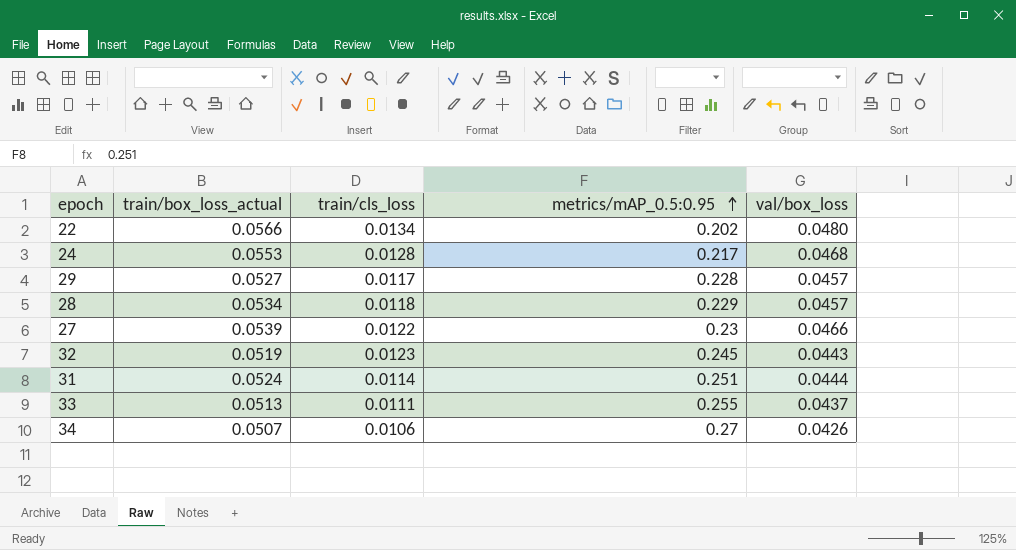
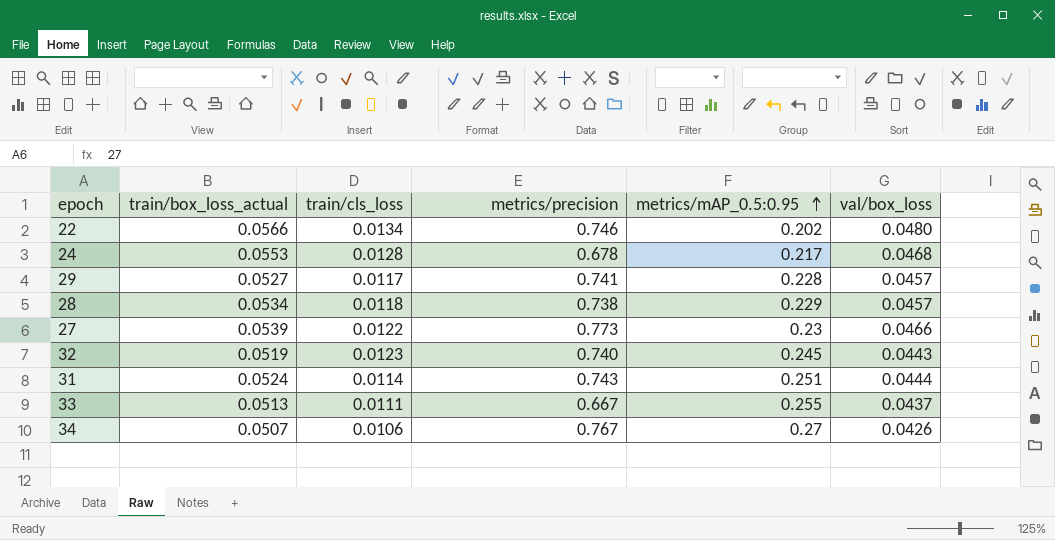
column metrics/precision | position: none -> 4

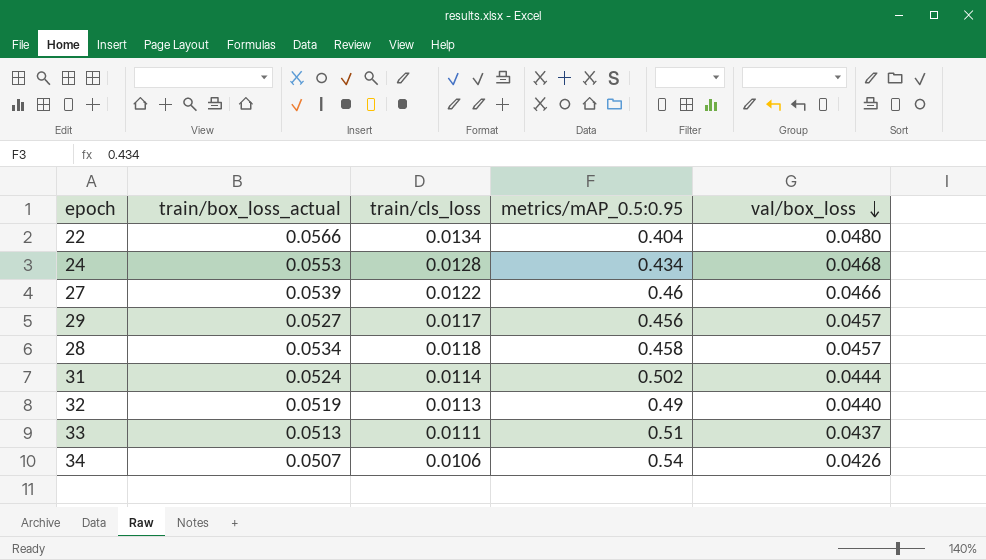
row order: metrics/mAP_0.5:0.95 ascending -> val/box_loss descending
column metrics/precision | position: 4 -> none
22 | metrics/mAP_0.5:0.95: 0.202 -> 0.404
24 | metrics/mAP_0.5:0.95: 0.217 -> 0.434
27 | metrics/mAP_0.5:0.95: 0.23 -> 0.46
29 | metrics/mAP_0.5:0.95: 0.228 -> 0.456
28 | metrics/mAP_0.5:0.95: 0.229 -> 0.458
31 | metrics/mAP_0.5:0.95: 0.251 -> 0.502
32 | train/cls_loss: 0.0123 -> 0.0113
32 | metrics/mAP_0.5:0.95: 0.245 -> 0.49
32 | val/box_loss: 0.0443 -> 0.0440
33 | metrics/mAP_0.5:0.95: 0.255 -> 0.51
34 | metrics/mAP_0.5:0.95: 0.27 -> 0.54

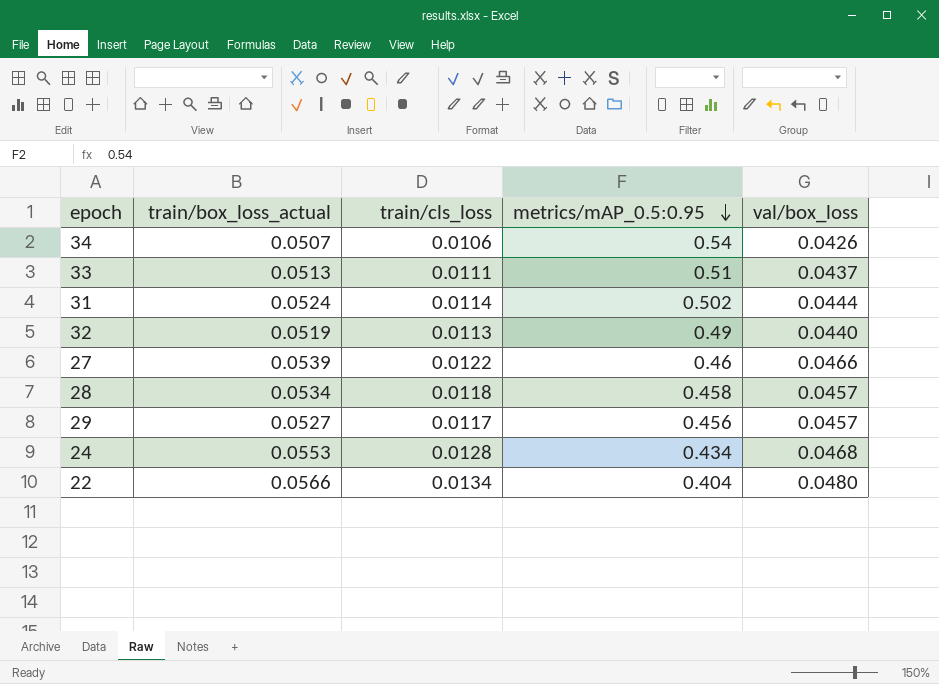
row order: val/box_loss descending -> metrics/mAP_0.5:0.95 descending

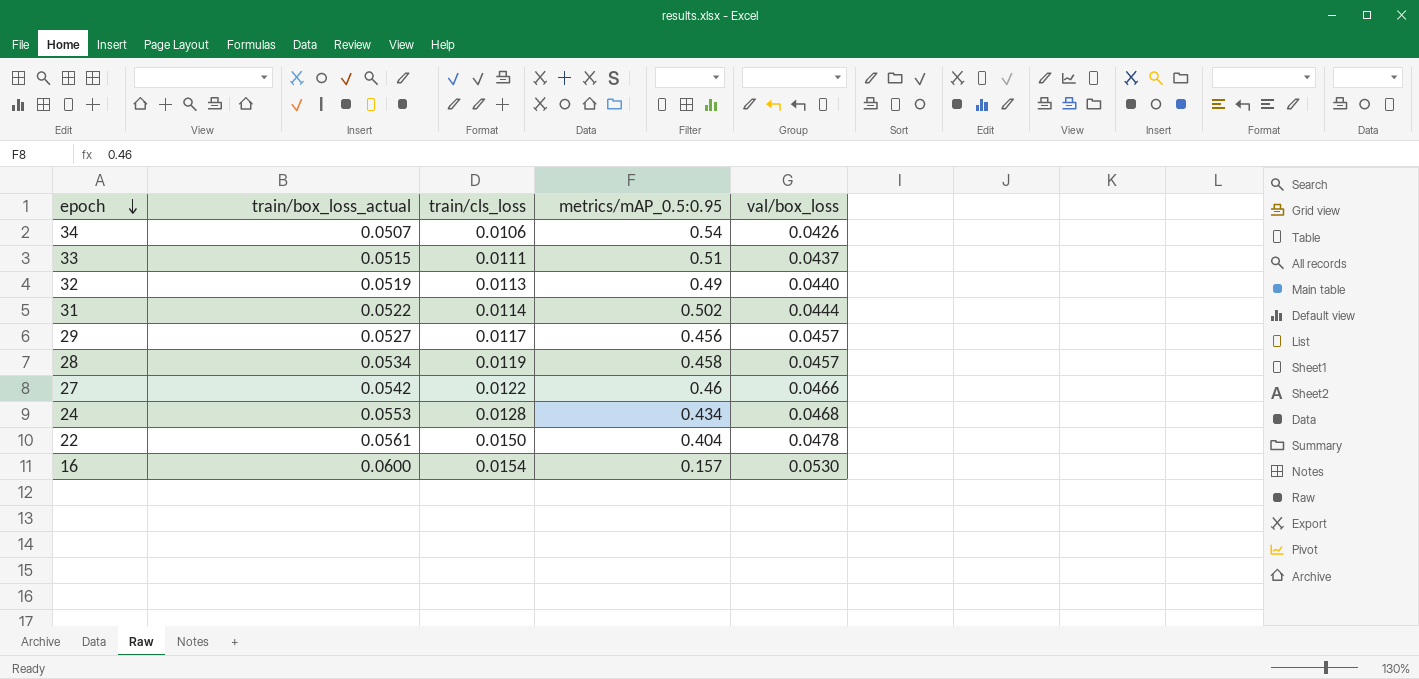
row order: metrics/mAP_0.5:0.95 descending -> epoch descending
33 | train/box_loss_actual: 0.0513 -> 0.0515
31 | train/box_loss_actual: 0.0524 -> 0.0522
28 | train/cls_loss: 0.0118 -> 0.0119
27 | train/box_loss_actual: 0.0539 -> 0.0542
22 | train/box_loss_actual: 0.0566 -> 0.0561
22 | train/cls_loss: 0.0134 -> 0.0150
22 | val/box_loss: 0.0480 -> 0.0478
row 16: none -> 0.0600 | 0.0154 | 0.157 | 0.0530

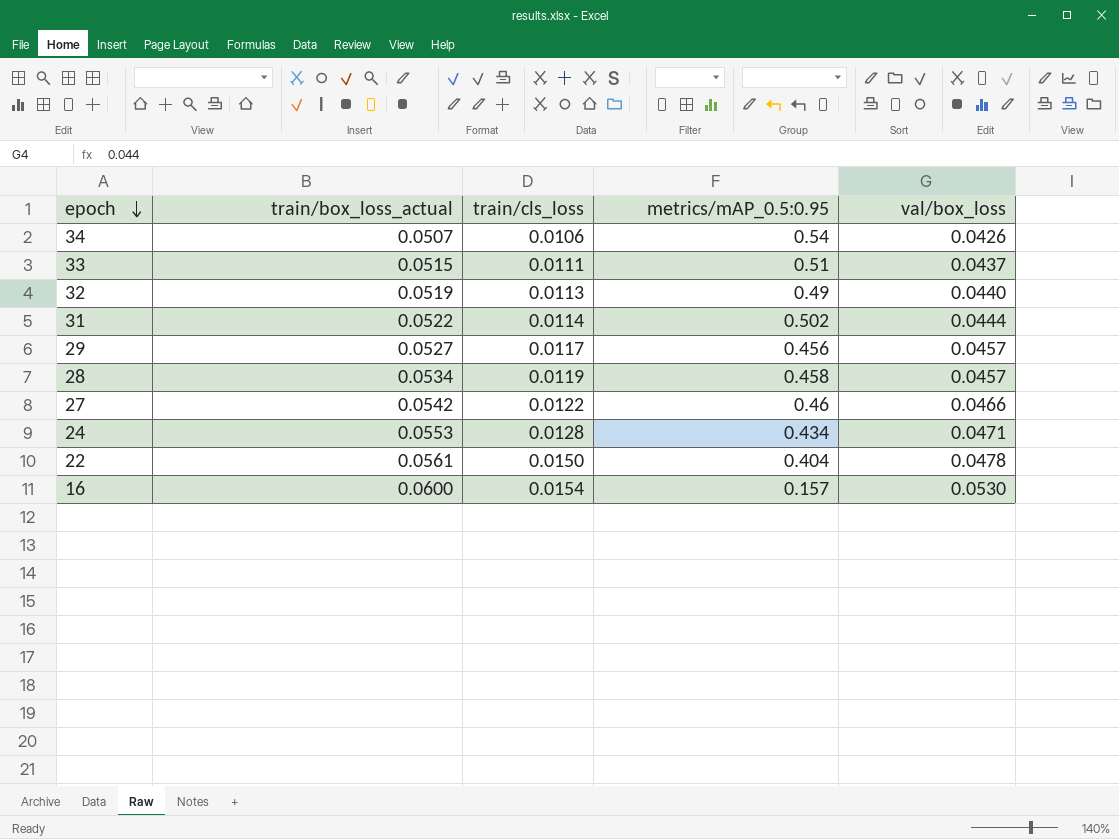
24 | val/box_loss: 0.0468 -> 0.0471

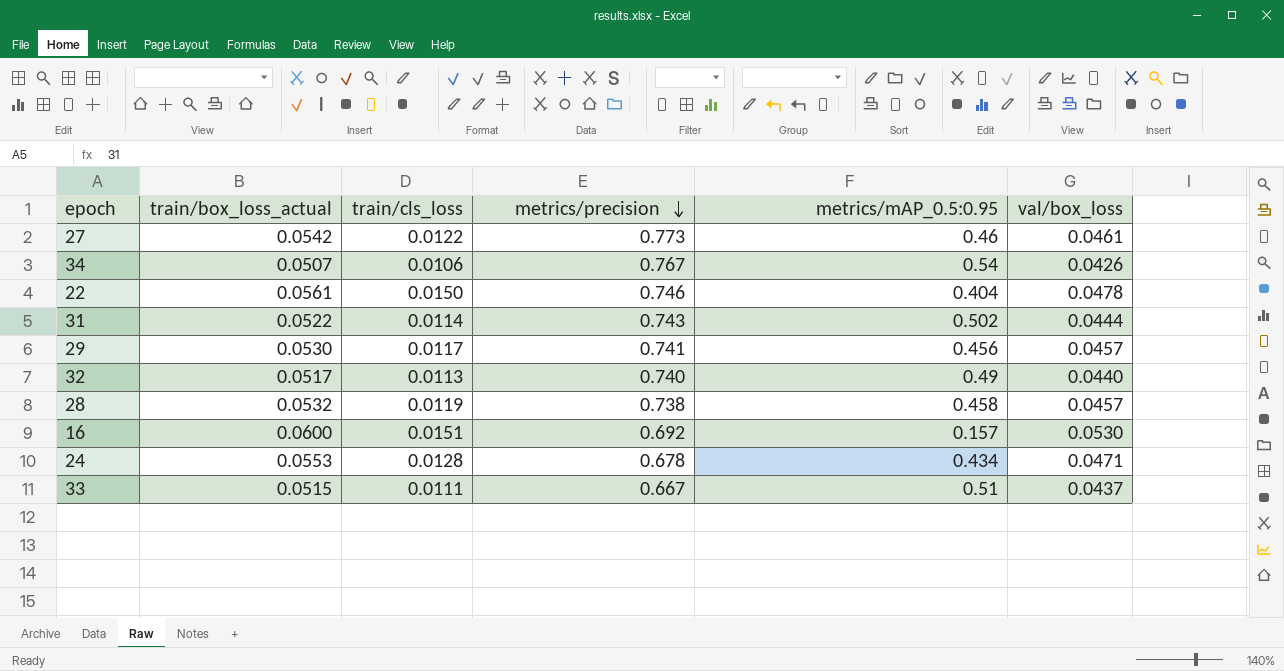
row order: epoch descending -> metrics/precision descending
column metrics/precision | position: none -> 4
27 | val/box_loss: 0.0466 -> 0.0461
29 | train/box_loss_actual: 0.0527 -> 0.0530
32 | train/box_loss_actual: 0.0519 -> 0.0517
28 | train/box_loss_actual: 0.0534 -> 0.0532
16 | train/cls_loss: 0.0154 -> 0.0151

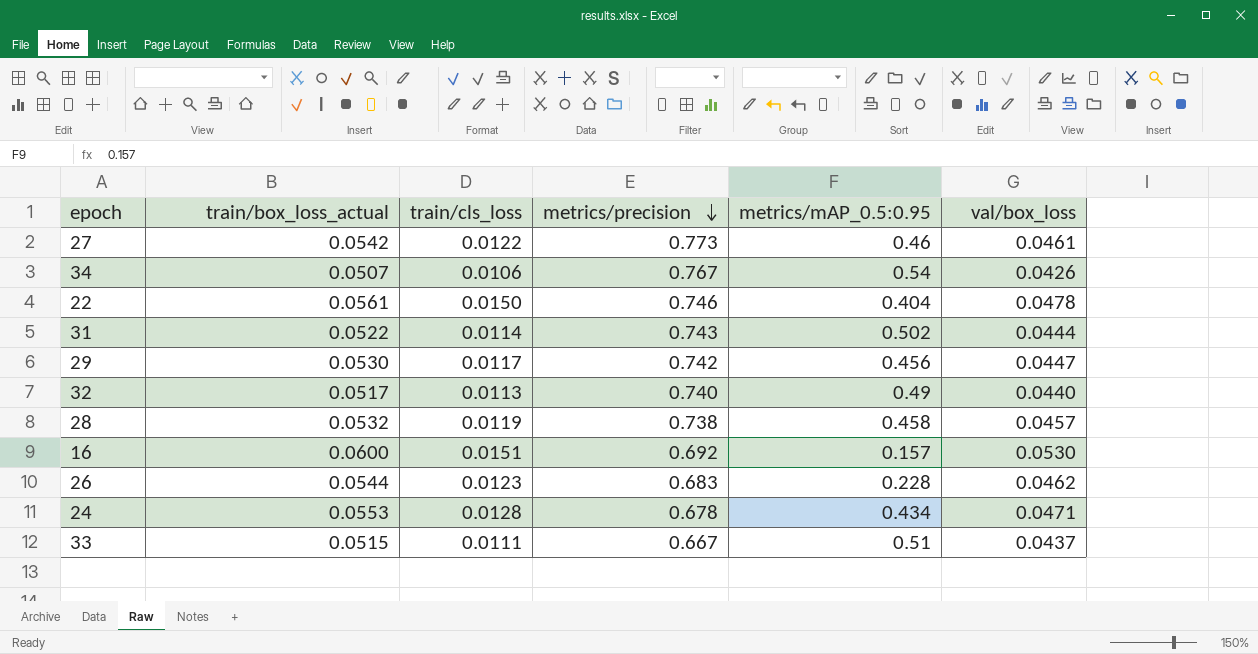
29 | metrics/precision: 0.741 -> 0.742
29 | val/box_loss: 0.0457 -> 0.0447
row 26: none -> 0.0544 | 0.0123 | 0.683 | 0.228 | 0.0462

